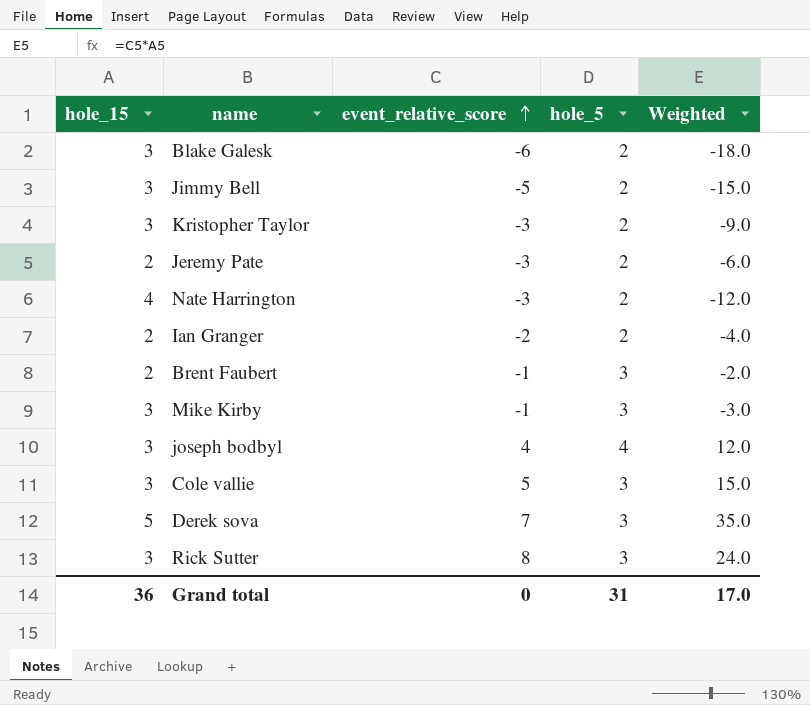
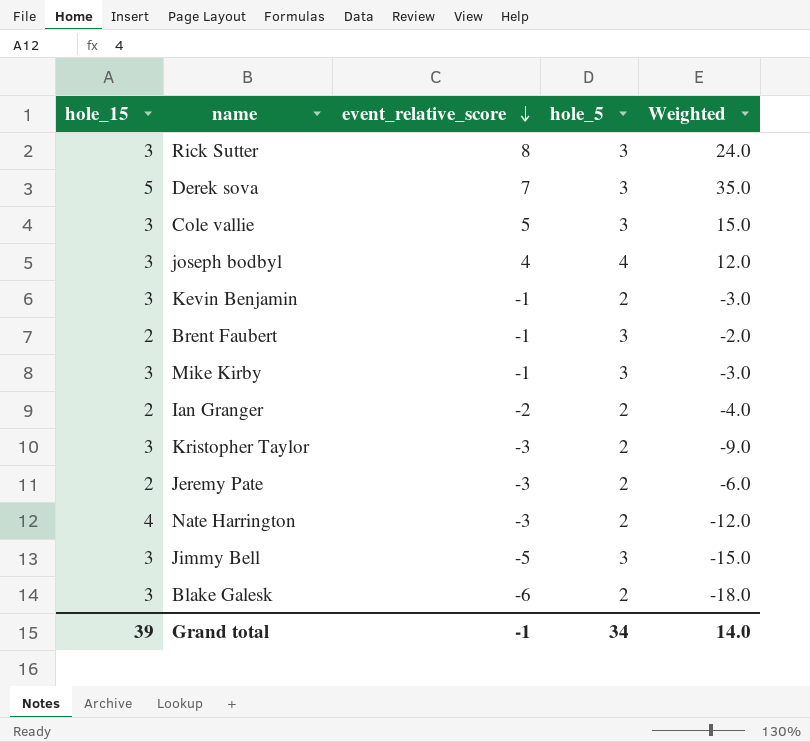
row order: event_relative_score ascending -> event_relative_score descending
row Kevin Benjamin: none -> 3 | -1 | 2 | -3.0
Jimmy Bell | hole_5: 2 -> 3
Grand total | hole_15: 36 -> 39
Grand total | event_relative_score: 0 -> -1
Grand total | hole_5: 31 -> 34
Grand total | Weighted: 17.0 -> 14.0

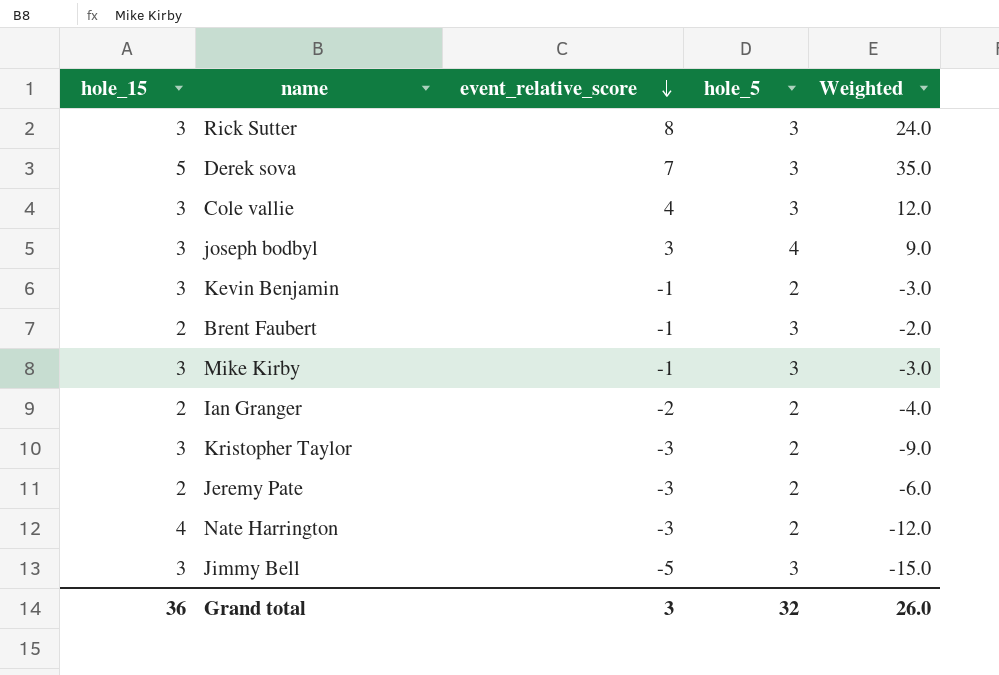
row Blake Galesk: 3 | -6 | 2 | -18.0 -> none
Cole vallie | event_relative_score: 5 -> 4
Cole vallie | Weighted: 15.0 -> 12.0
joseph bodbyl | event_relative_score: 4 -> 3
joseph bodbyl | Weighted: 12.0 -> 9.0
Grand total | hole_15: 39 -> 36
Grand total | event_relative_score: -1 -> 3
Grand total | hole_5: 34 -> 32
Grand total | Weighted: 14.0 -> 26.0

